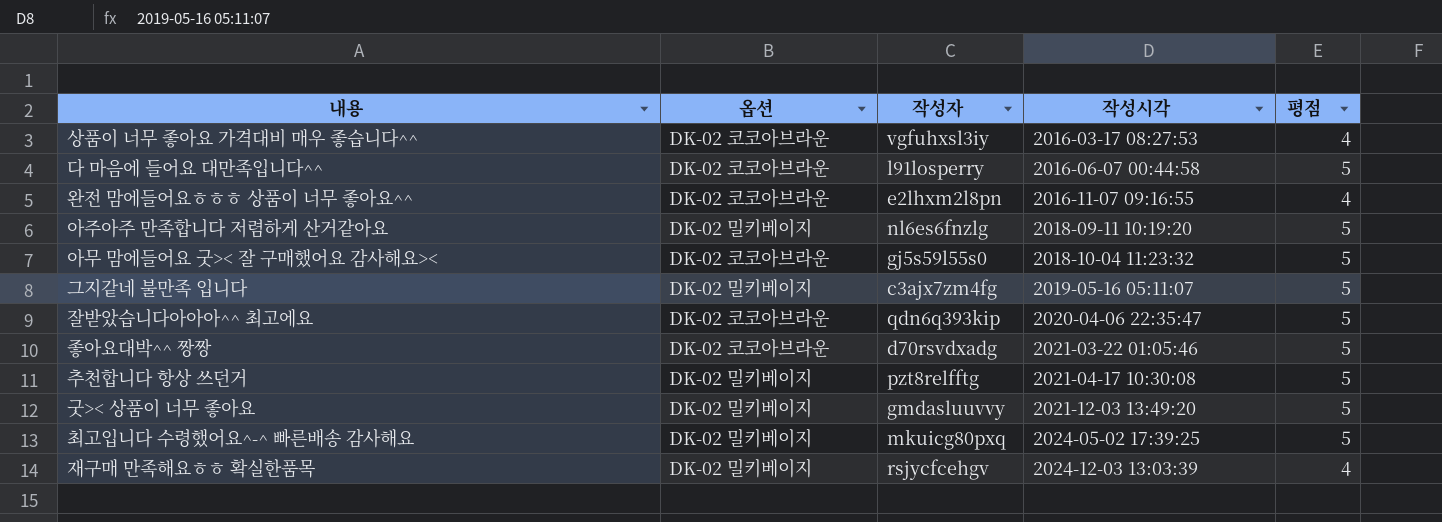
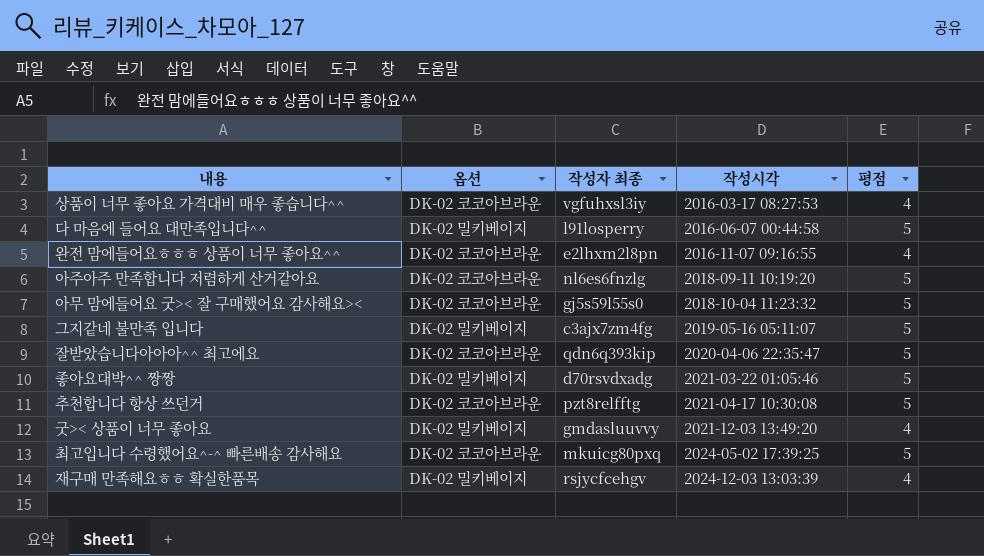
column name: 작성자 -> 작성자 최종
다 마음에 들어요 대만족입니다^^ | 옵션: DK-02 코코아브라운 -> DK-02 밀키베이지
아주아주 만족합니다 저렴하게 산거같아요 | 옵션: DK-02 밀키베이지 -> DK-02 코코아브라운
좋아요대박^^ 짱짱 | 옵션: DK-02 코코아브라운 -> DK-02 밀키베이지
추천합니다 항상 쓰던거 | 옵션: DK-02 밀키베이지 -> DK-02 코코아브라운
굿>< 상품이 너무 좋아요 | 평점: 5 -> 4
최고입니다 수령했어요^-^ 빠른배송 감사해요 | 옵션: DK-02 밀키베이지 -> DK-02 코코아브라운

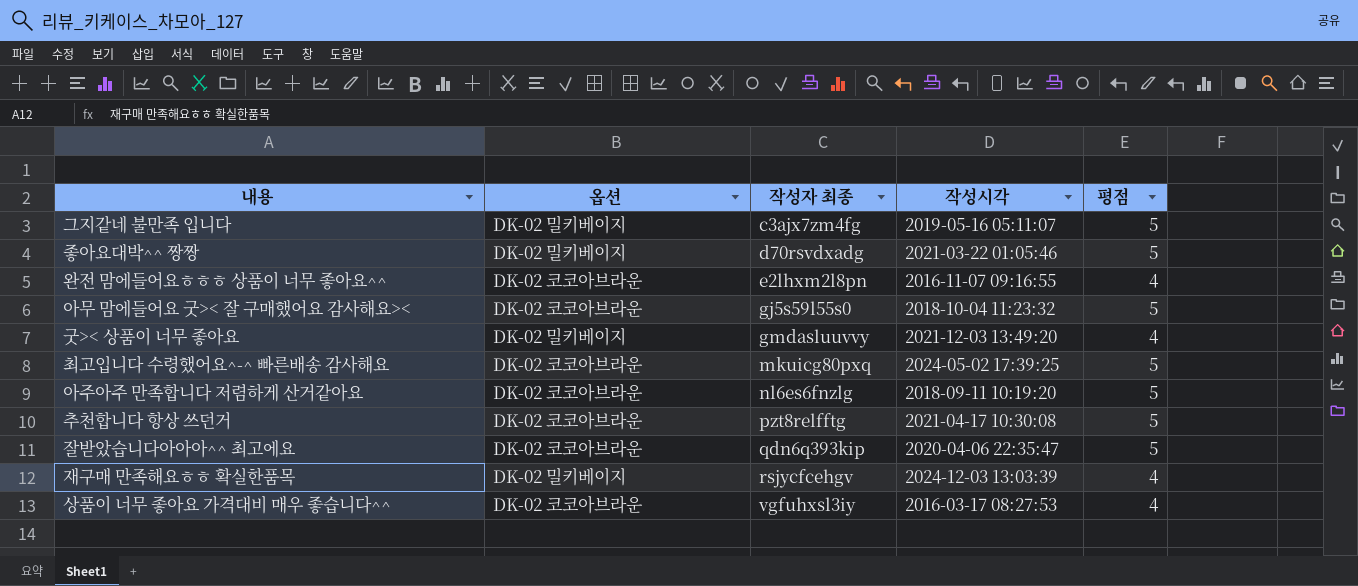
row order: 작성시각 ascending -> 작성자 최종 ascending
row 다 마음에 들어요 대만족입니다^^: DK-02 밀키베이지 | l91losperry | 2016-06-07 00:44:58 | 5 -> none

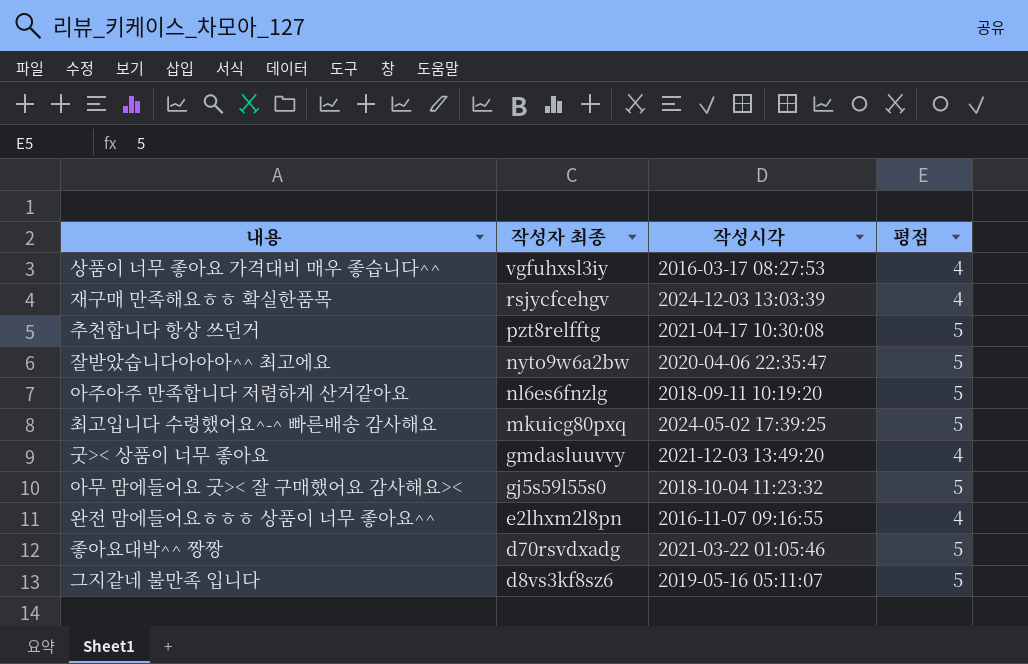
row order: 작성자 최종 ascending -> 작성자 최종 descending
column 옵션 | position: 2 -> none
잘받았습니다아아아^^ 최고에요 | 작성자 최종: qdn6q393kip -> nyto9w6a2bw
그지같네 불만족 입니다 | 작성자 최종: c3ajx7zm4fg -> d8vs3kf8sz6

